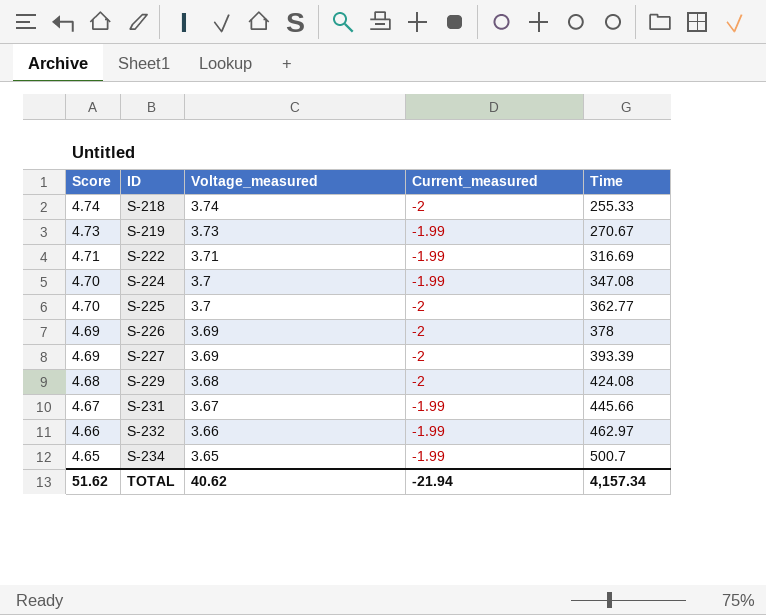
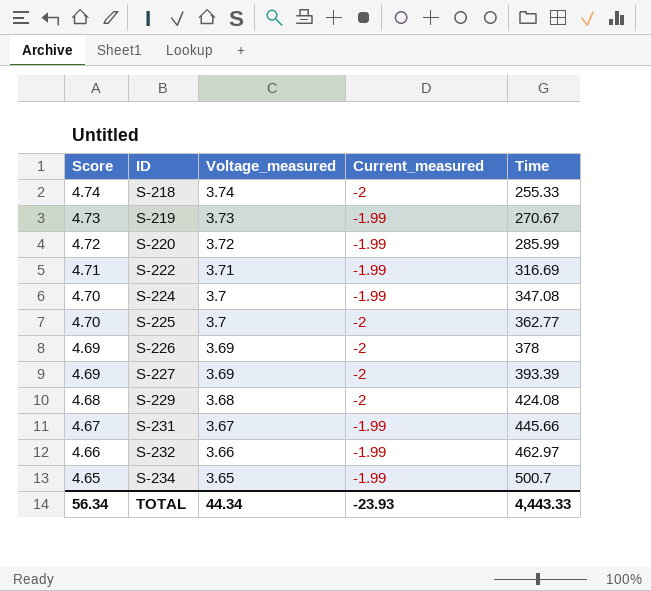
row S-220: none -> 4.72 | 3.72 | -1.99 | 285.99
TOTAL | Score: 51.62 -> 56.34
TOTAL | Voltage_measured: 40.62 -> 44.34
TOTAL | Current_measured: -21.94 -> -23.93
TOTAL | Time: 4,157.34 -> 4,443.33

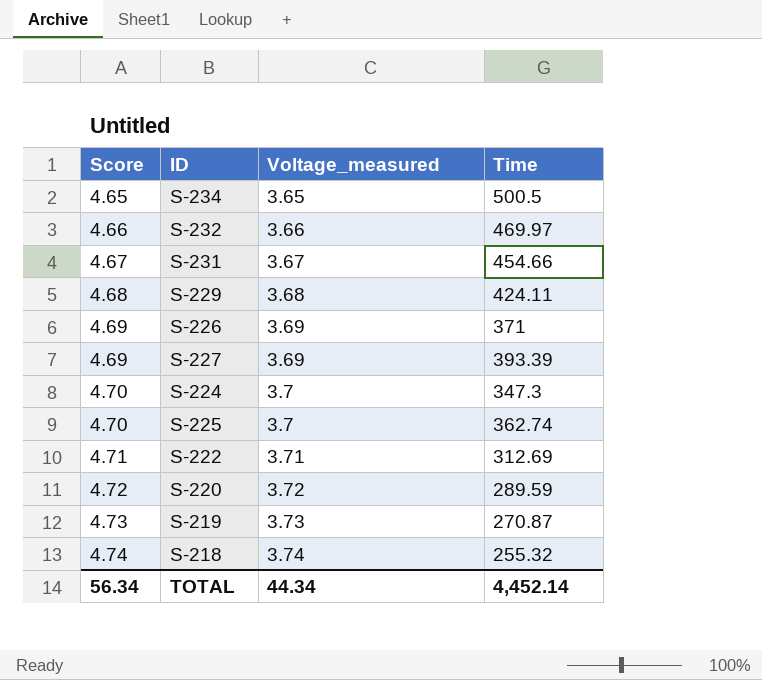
row order: Score descending -> Score ascending
column Current_measured | position: 4 -> none
S-234 | Time: 500.7 -> 500.5
S-232 | Time: 462.97 -> 469.97
S-231 | Time: 445.66 -> 454.66
S-229 | Time: 424.08 -> 424.11
S-226 | Time: 378 -> 371
S-224 | Time: 347.08 -> 347.3
S-225 | Time: 362.77 -> 362.74
S-222 | Time: 316.69 -> 312.69
S-220 | Time: 285.99 -> 289.59
S-219 | Time: 270.67 -> 270.87
S-218 | Time: 255.33 -> 255.32
TOTAL | Time: 4,443.33 -> 4,452.14

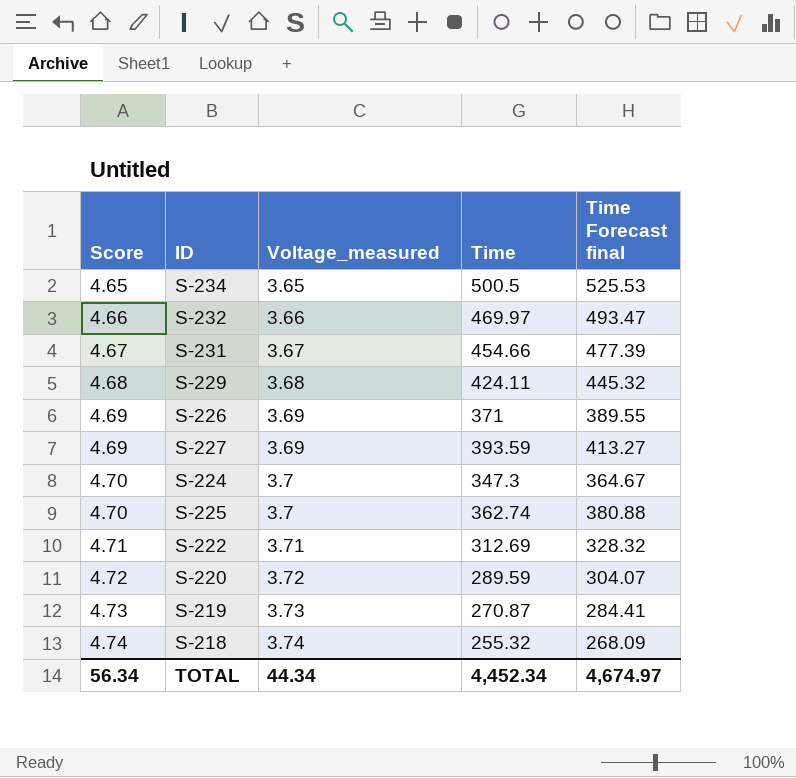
column Time Forecast final | formula: none -> [Time] * 1.05
S-227 | Time: 393.39 -> 393.59
TOTAL | Time: 4,452.14 -> 4,452.34

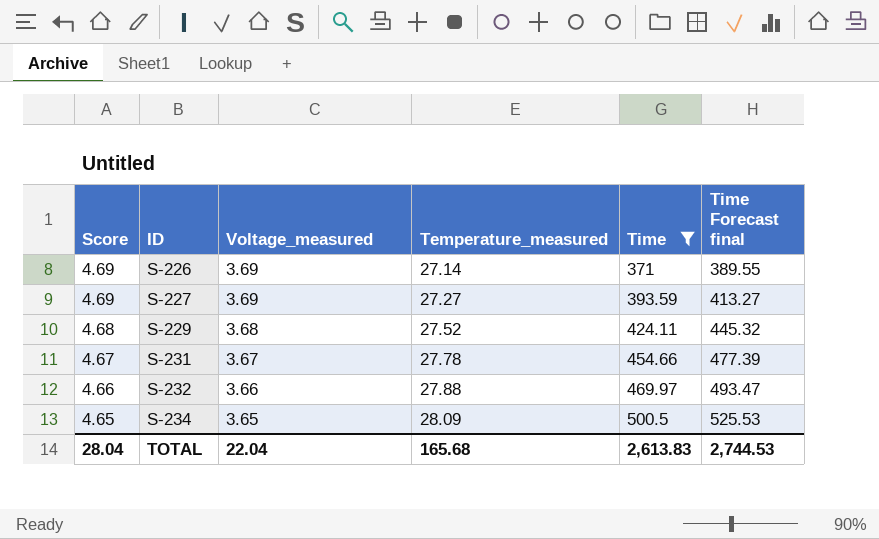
filter: none -> Time >= 371
row order: Score ascending -> Score descending
column Temperature_measured | position: none -> 4
TOTAL | Score: 56.34 -> 28.04
TOTAL | Voltage_measured: 44.34 -> 22.04
TOTAL | Time: 4,452.34 -> 2,613.83
TOTAL | Time Forecast final: 4,674.97 -> 2,744.53

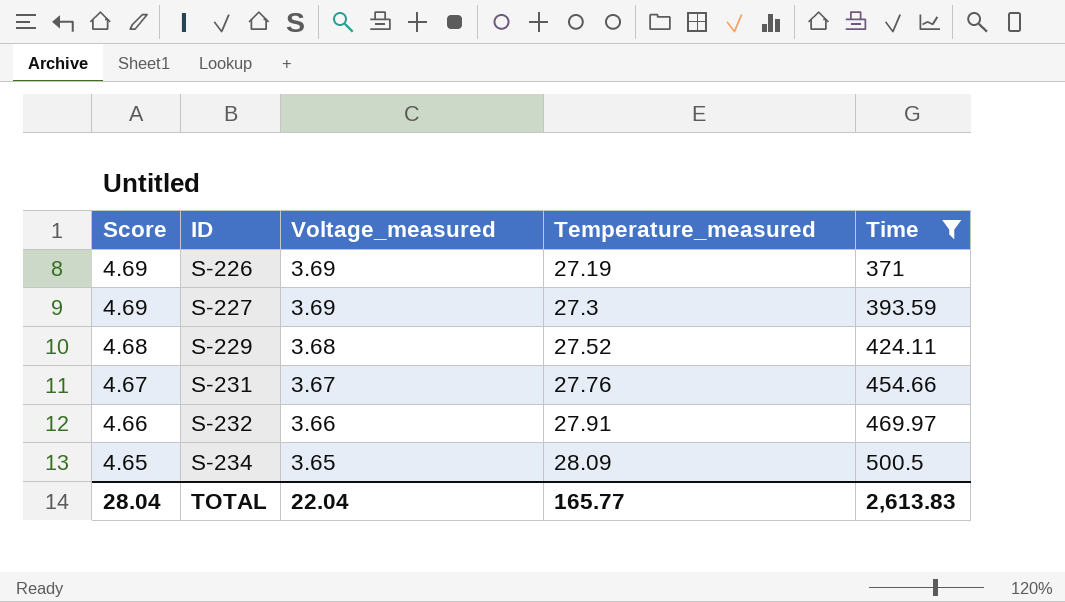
column Time Forecast final | formula: [Time] * 1.05 -> none
S-226 | Temperature_measured: 27.14 -> 27.19
S-227 | Temperature_measured: 27.27 -> 27.3
S-231 | Temperature_measured: 27.78 -> 27.76
S-232 | Temperature_measured: 27.88 -> 27.91
TOTAL | Temperature_measured: 165.68 -> 165.77

